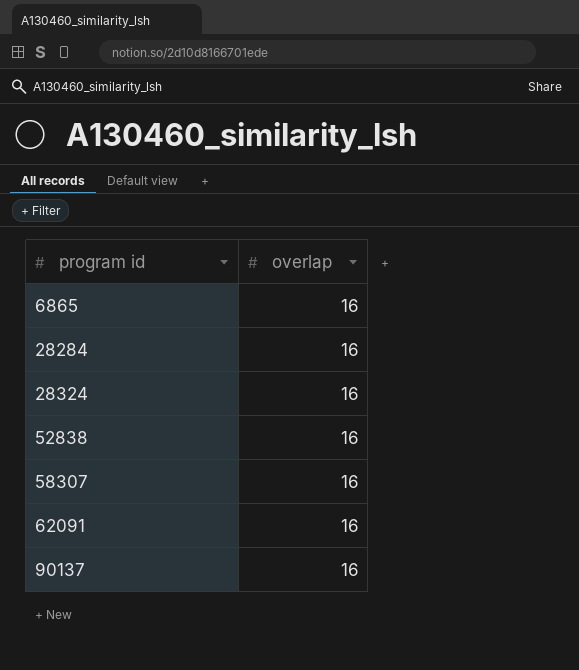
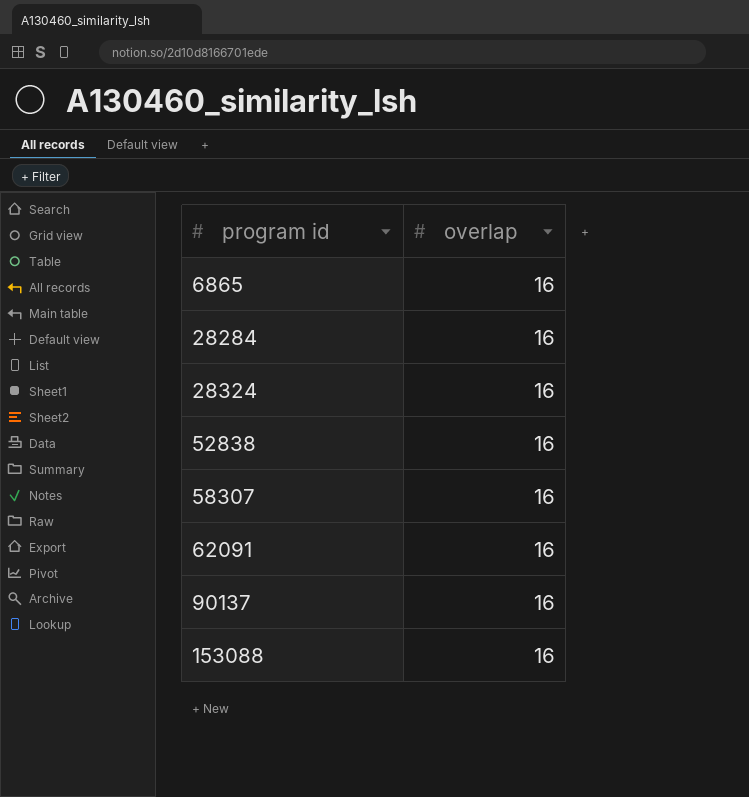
row 153088: none -> 16

